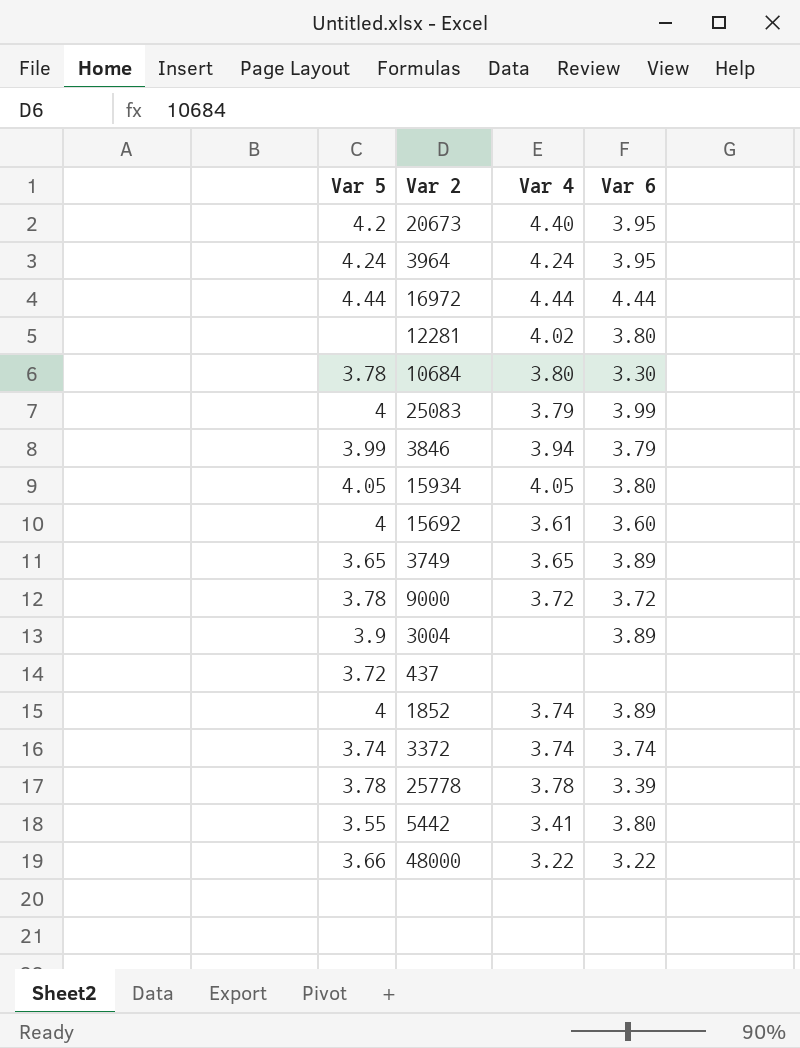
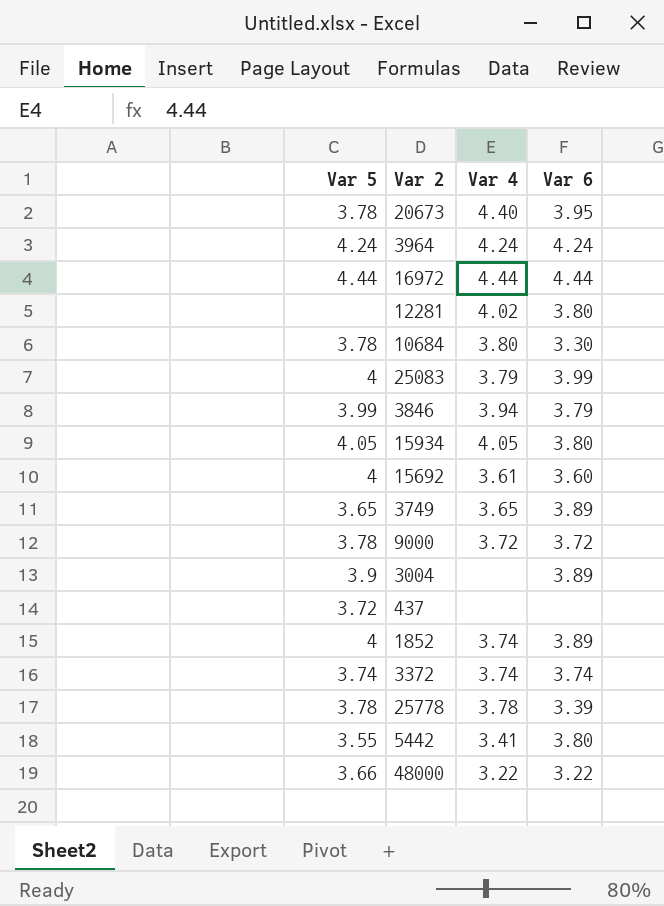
20673 | Var 5: 4.2 -> 3.78
3964 | Var 6: 3.95 -> 4.24

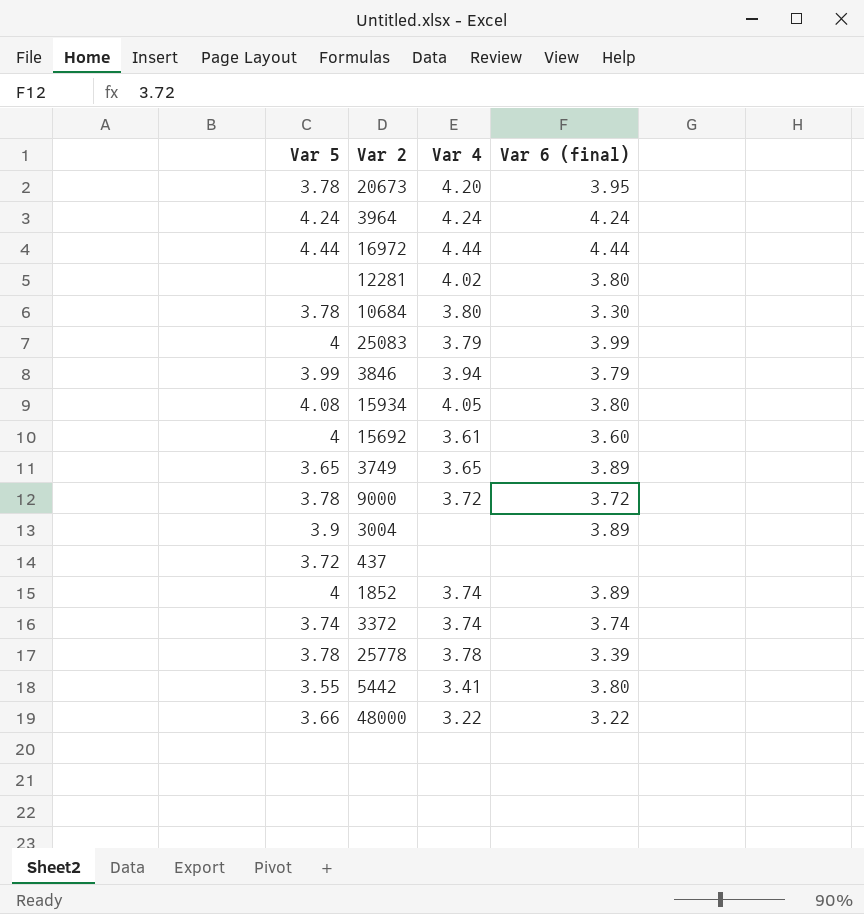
column name: Var 6 -> Var 6 (final)
20673 | Var 4: 4.40 -> 4.20
15934 | Var 5: 4.05 -> 4.08

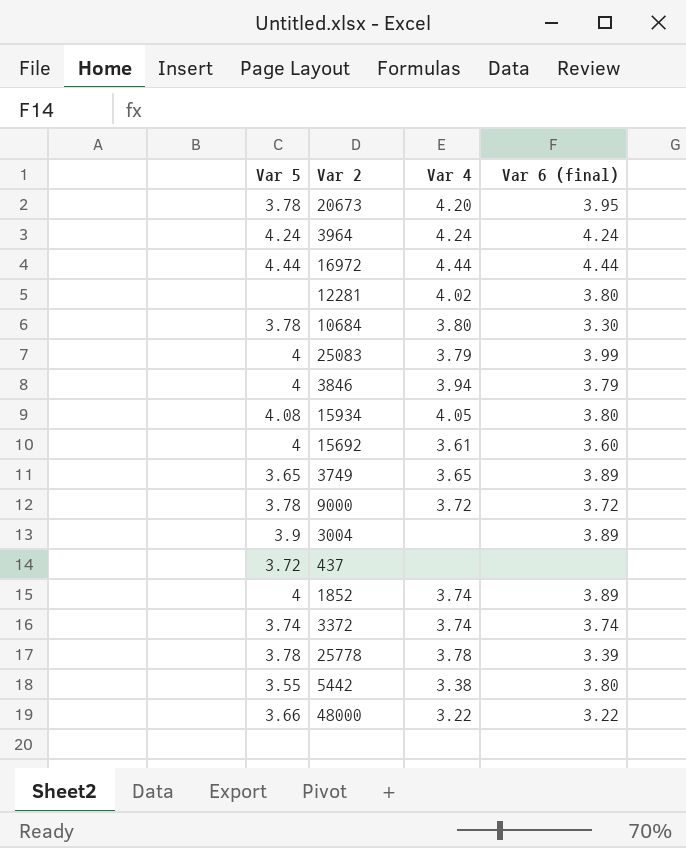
3846 | Var 5: 3.99 -> 4
5442 | Var 4: 3.41 -> 3.38

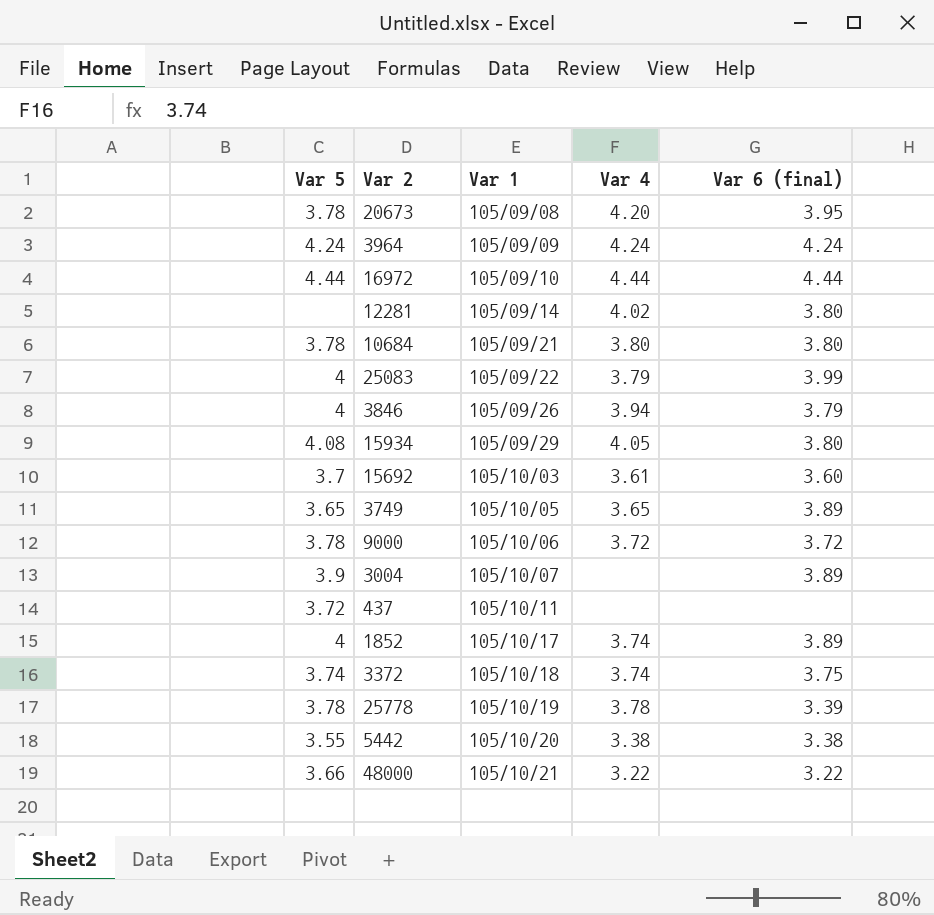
column Var 1 | position: none -> 3
10684 | Var 6 (final): 3.30 -> 3.80
15692 | Var 5: 4 -> 3.7
3372 | Var 6 (final): 3.74 -> 3.75
5442 | Var 6 (final): 3.80 -> 3.38

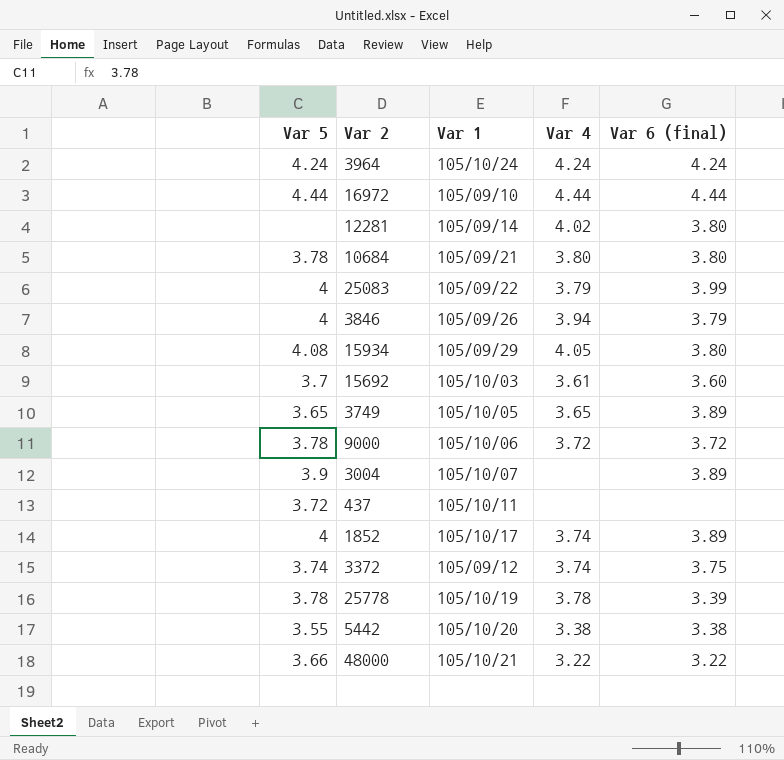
row 20673: 3.78 | 105/09/08 | 4.20 | 3.95 -> none
3964 | Var 1: 105/09/09 -> 105/10/24
3372 | Var 1: 105/10/18 -> 105/09/12

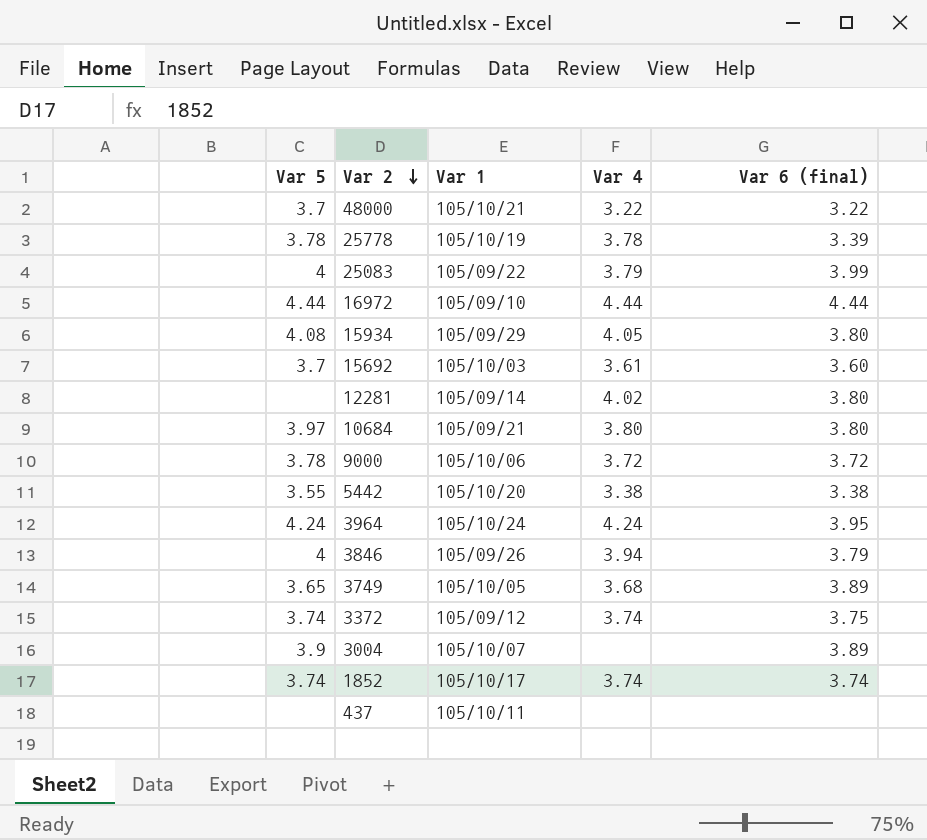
row order: none -> Var 2 descending
48000 | Var 5: 3.66 -> 3.7
10684 | Var 5: 3.78 -> 3.97
3964 | Var 6 (final): 4.24 -> 3.95
3749 | Var 4: 3.65 -> 3.68
1852 | Var 5: 4 -> 3.74
1852 | Var 6 (final): 3.89 -> 3.74
437 | Var 5: 3.72 -> none

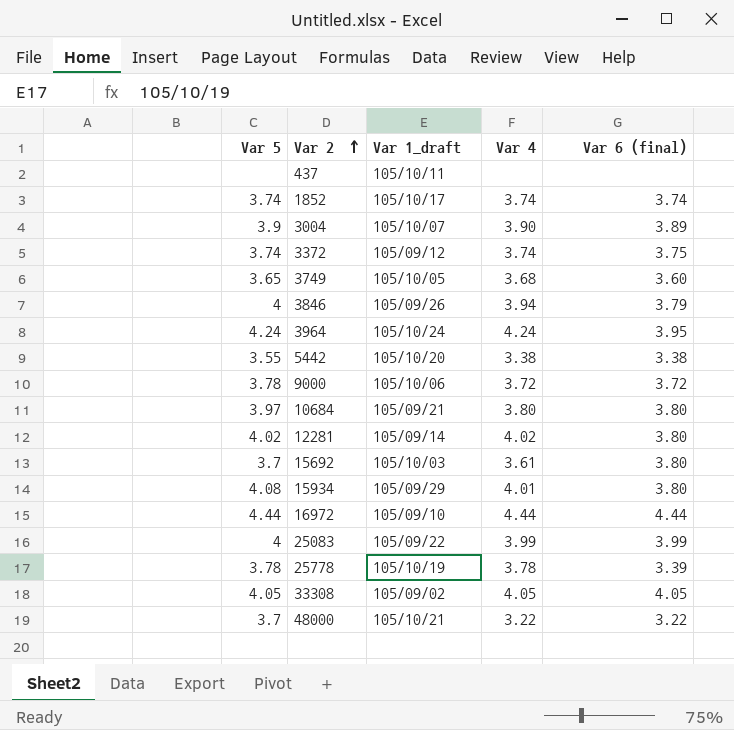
row order: Var 2 descending -> Var 2 ascending
column name: Var 1 -> Var 1_draft
3004 | Var 4: none -> 3.90
3749 | Var 6 (final): 3.89 -> 3.60
12281 | Var 5: none -> 4.02
15692 | Var 6 (final): 3.60 -> 3.80
15934 | Var 4: 4.05 -> 4.01
25083 | Var 4: 3.79 -> 3.99
row 33308: none -> 4.05 | 105/09/02 | 4.05 | 4.05

